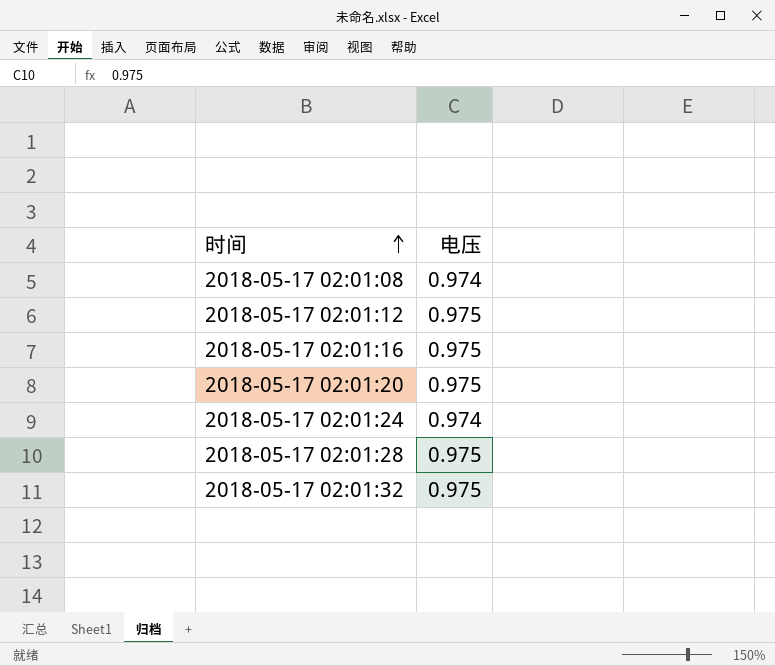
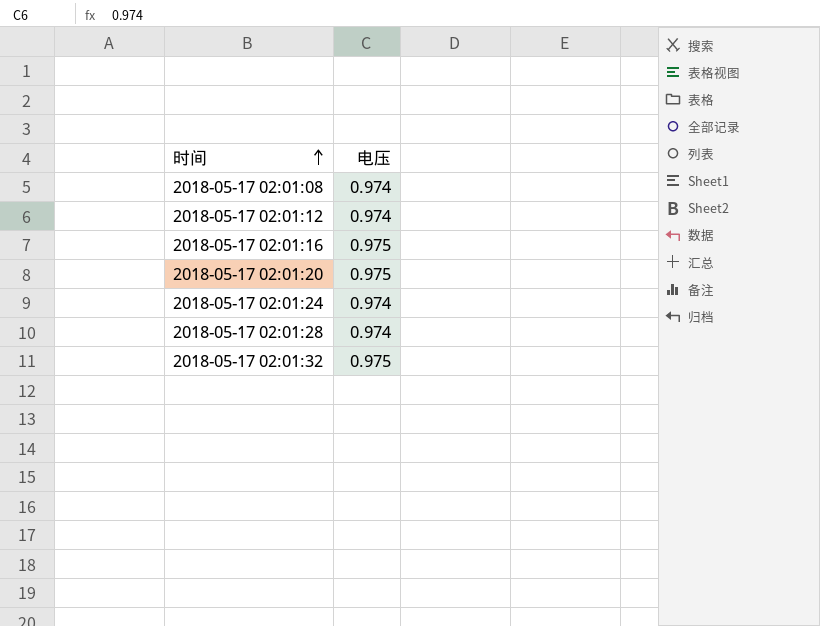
2018-05-17 02:01:12 | 电压: 0.975 -> 0.974
2018-05-17 02:01:28 | 电压: 0.975 -> 0.974

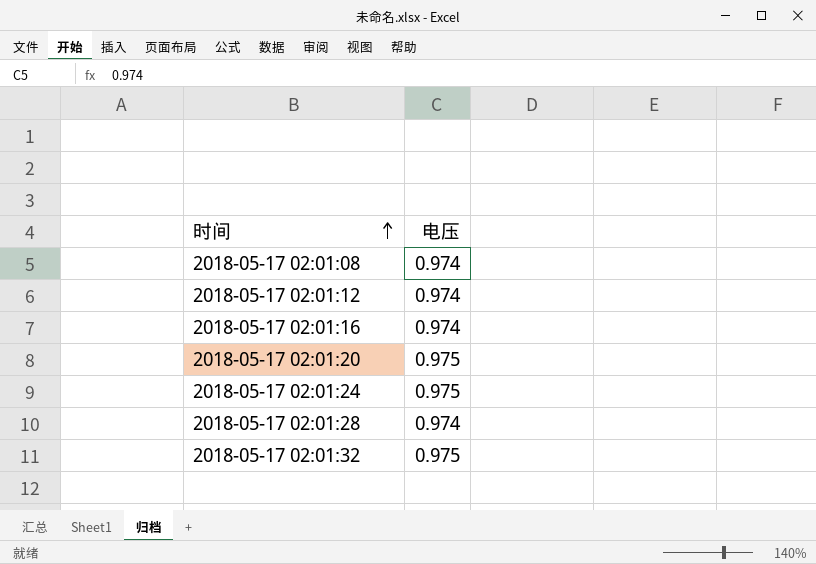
2018-05-17 02:01:16 | 电压: 0.975 -> 0.974
2018-05-17 02:01:24 | 电压: 0.974 -> 0.975

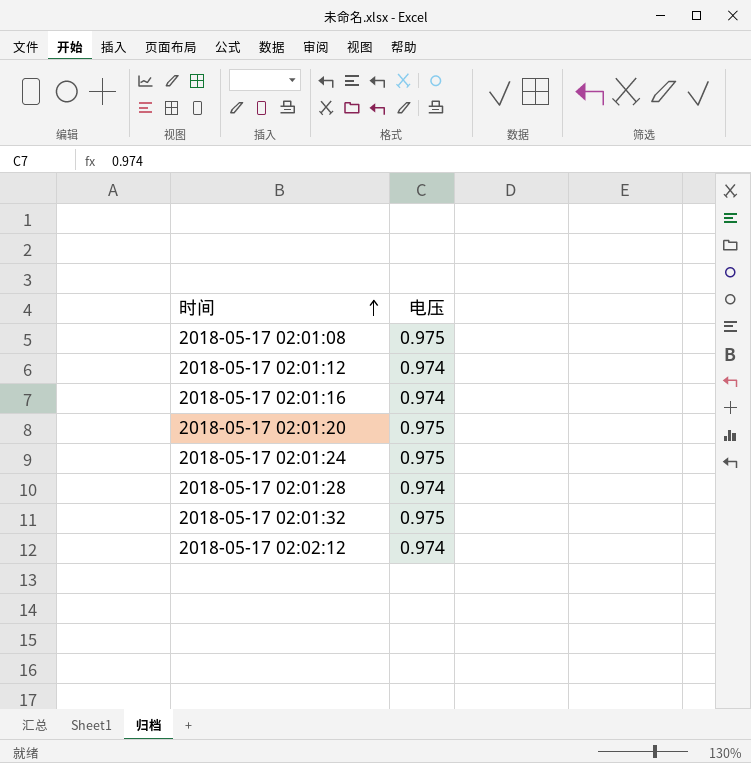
2018-05-17 02:01:08 | 电压: 0.974 -> 0.975
row 2018-05-17 02:02:12: none -> 0.974

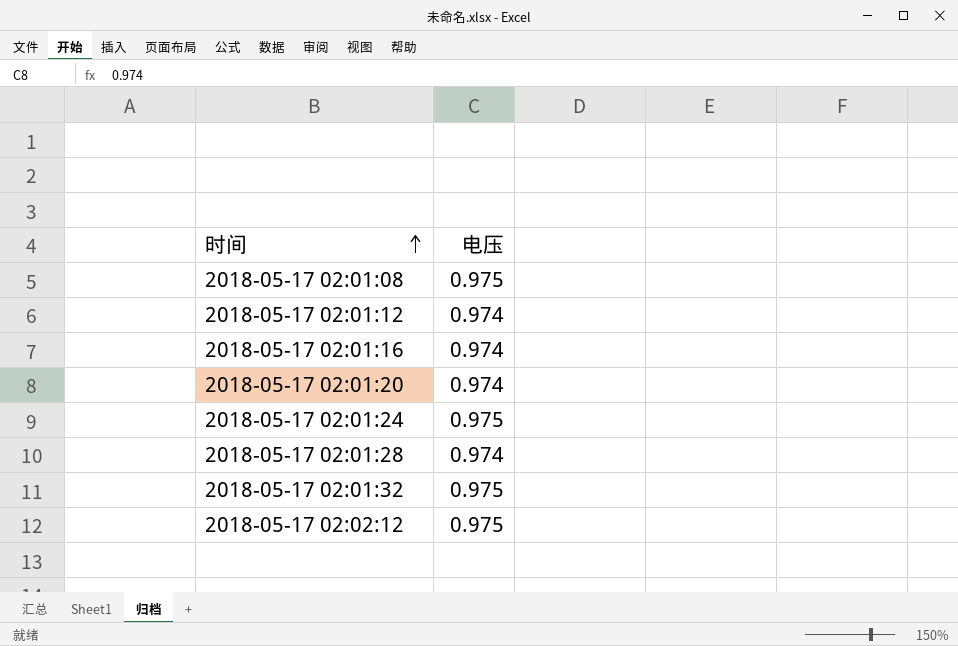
2018-05-17 02:01:20 | 电压: 0.975 -> 0.974
2018-05-17 02:02:12 | 电压: 0.974 -> 0.975

